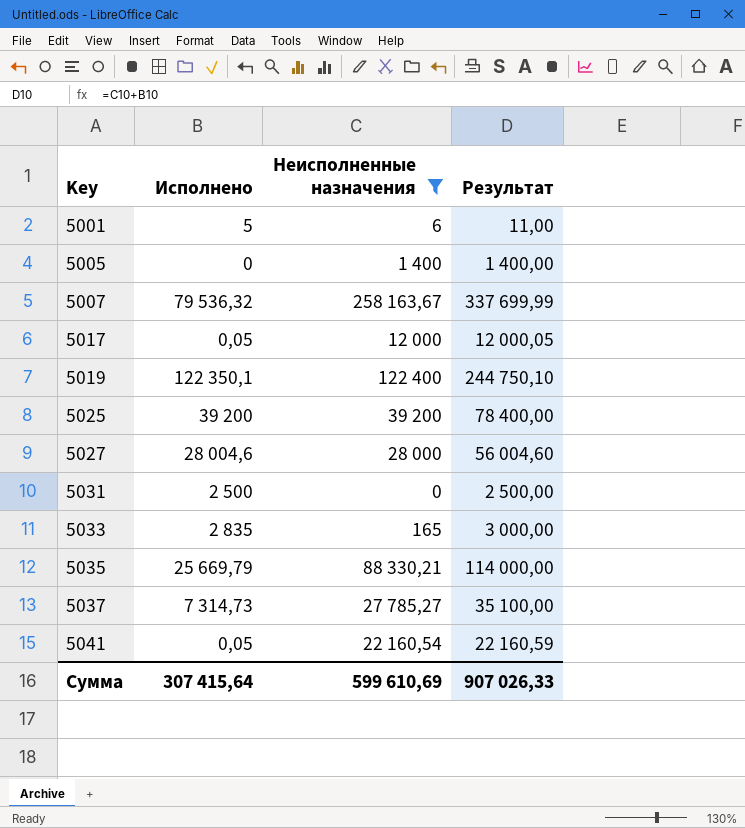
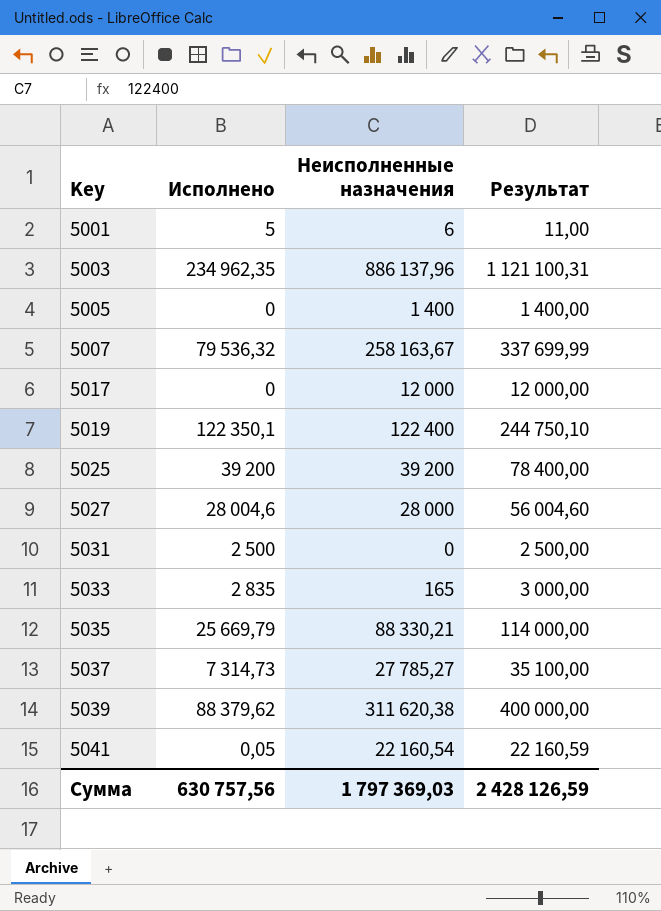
filter: Неисполненные назначения <= 258 163,67 -> none
5017 | Исполнено: 0,05 -> 0
5017 | Результат: 12 000,05 -> 12 000,00
Сумма | Исполнено: 307 415,64 -> 630 757,56
Сумма | Неисполненные назначения: 599 610,69 -> 1 797 369,03
Сумма | Результат: 907 026,33 -> 2 428 126,59

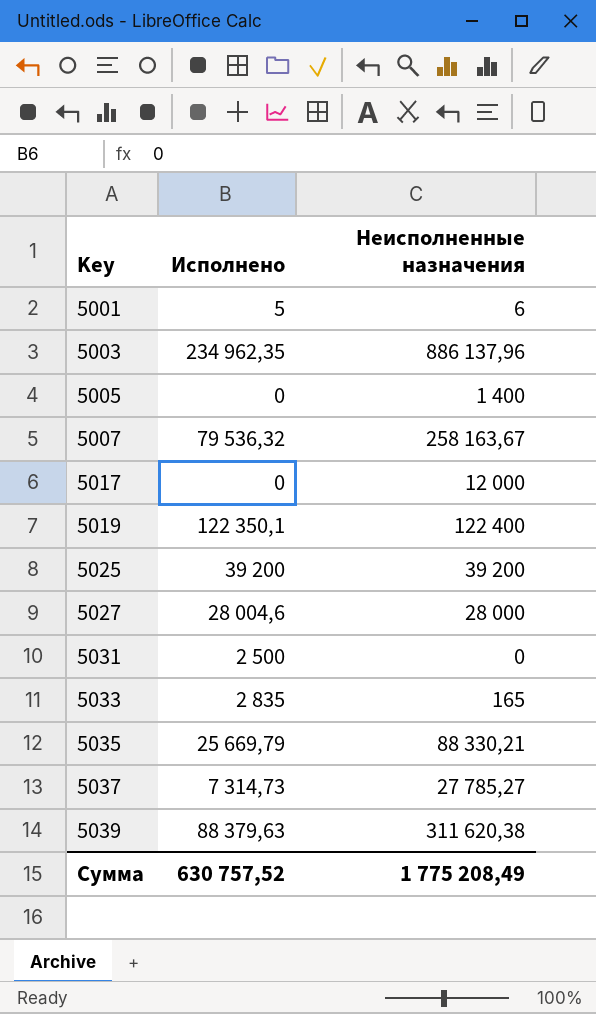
column Результат | formula: [Исполнено] + [Неисполненные назначения] -> none
row 5041: 0,05 | 22 160,54 | 22 160,59 -> none
5039 | Исполнено: 88 379,62 -> 88 379,63
Сумма | Исполнено: 630 757,56 -> 630 757,52
Сумма | Неисполненные назначения: 1 797 369,03 -> 1 775 208,49

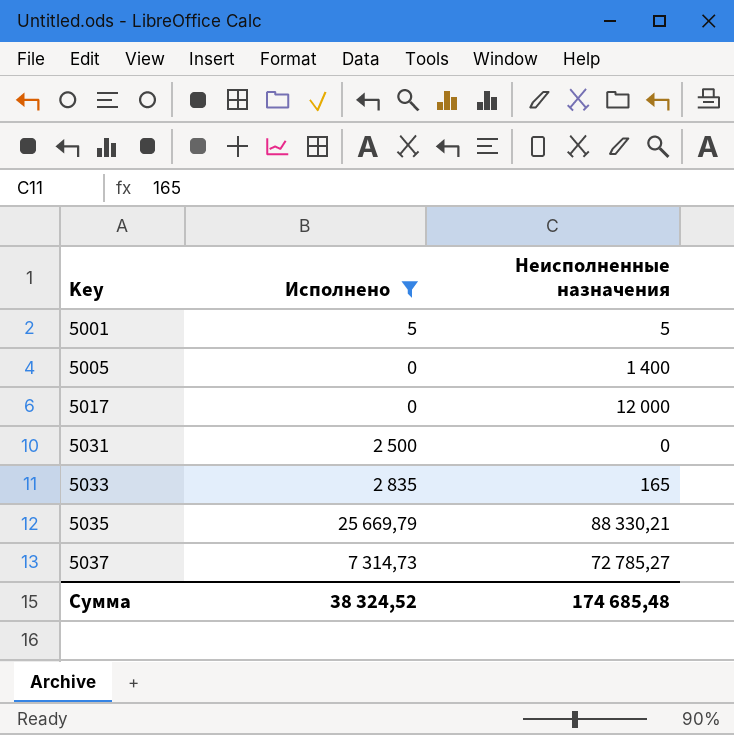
filter: none -> Исполнено <= 25 669,79
5001 | Неисполненные назначения: 6 -> 5
5037 | Неисполненные назначения: 27 785,27 -> 72 785,27
Сумма | Исполнено: 630 757,52 -> 38 324,52
Сумма | Неисполненные назначения: 1 775 208,49 -> 174 685,48

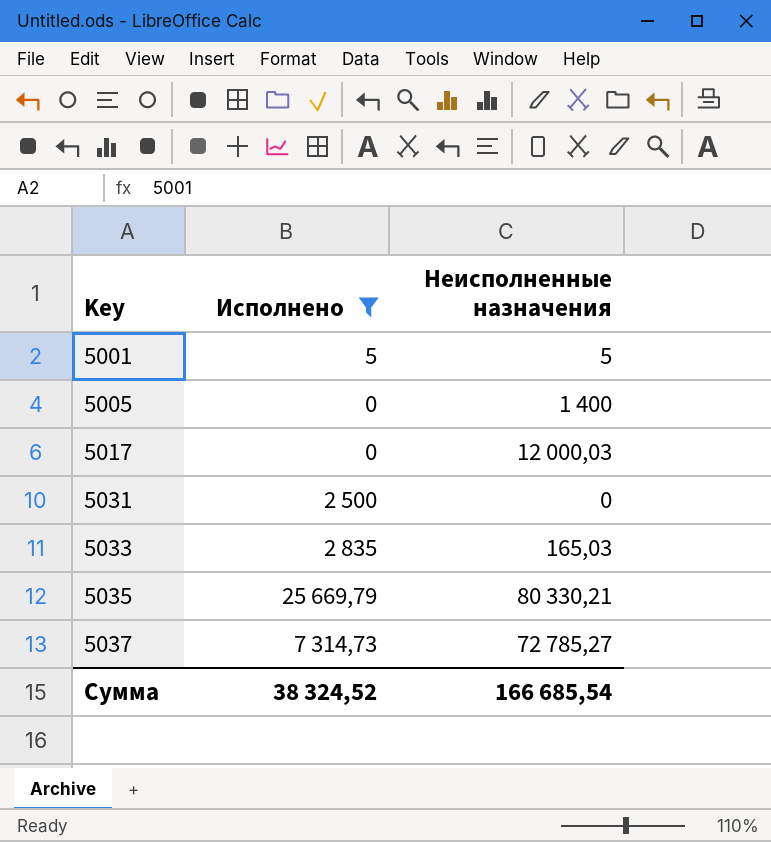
5017 | Неисполненные назначения: 12 000 -> 12 000,03
5033 | Неисполненные назначения: 165 -> 165,03
5035 | Неисполненные назначения: 88 330,21 -> 80 330,21
Сумма | Неисполненные назначения: 174 685,48 -> 166 685,54

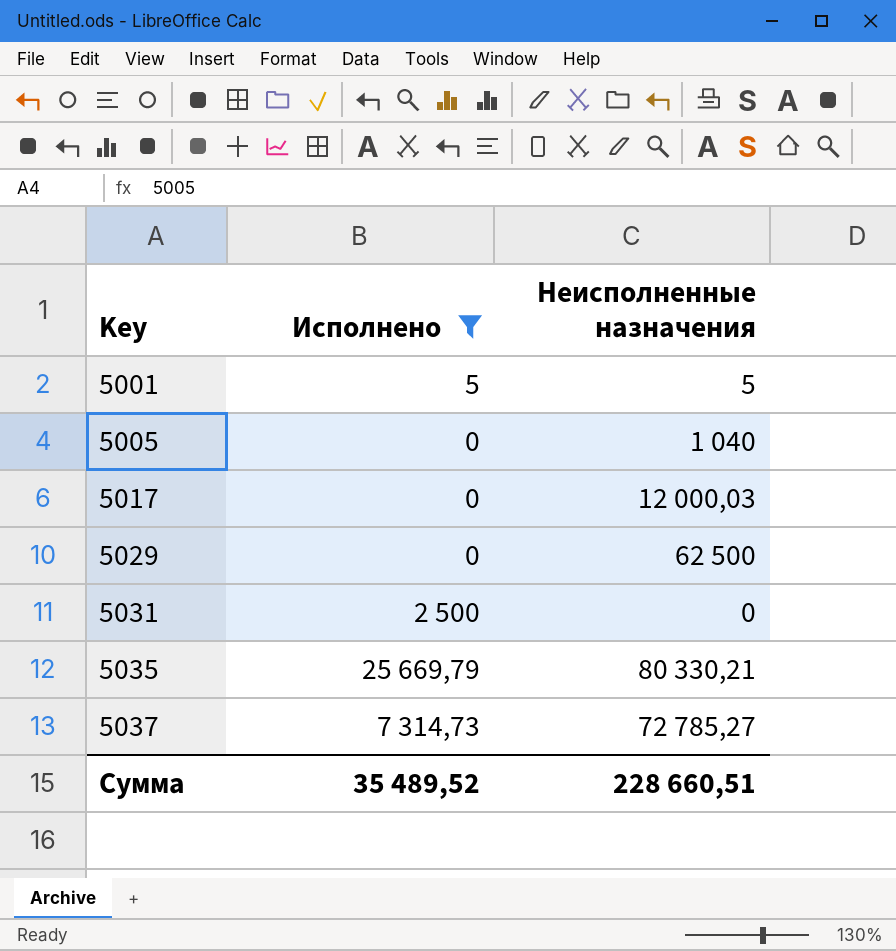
row 5033: 2 835 | 165,03 -> none
5005 | Неисполненные назначения: 1 400 -> 1 040
row 5029: none -> 0 | 62 500
Сумма | Исполнено: 38 324,52 -> 35 489,52
Сумма | Неисполненные назначения: 166 685,54 -> 228 660,51

